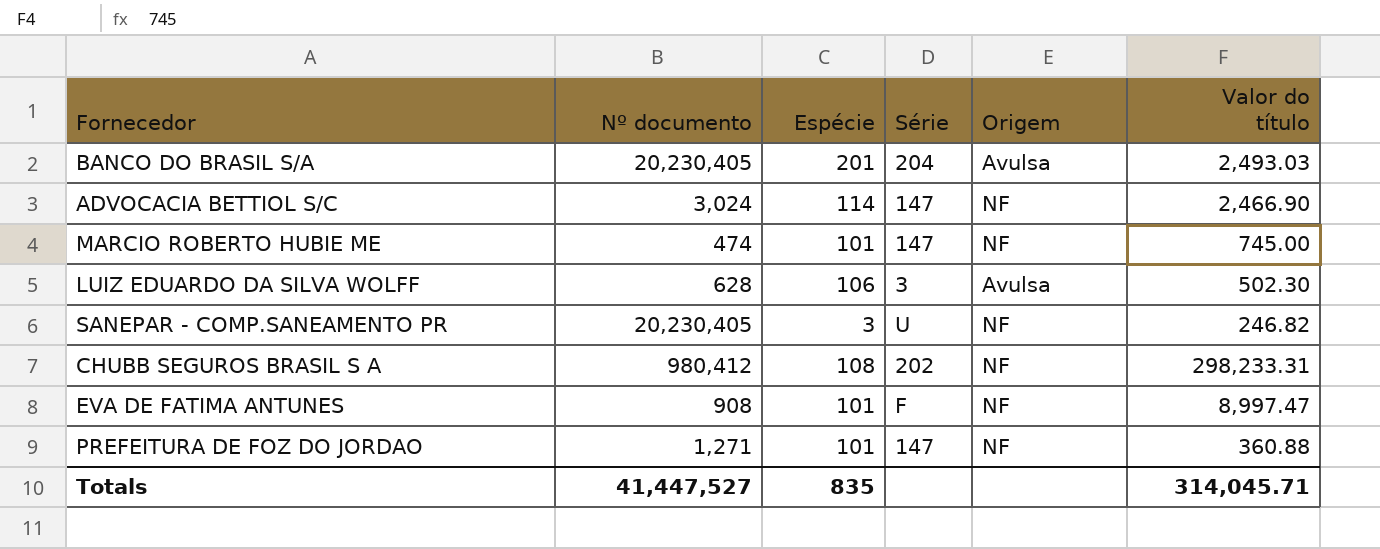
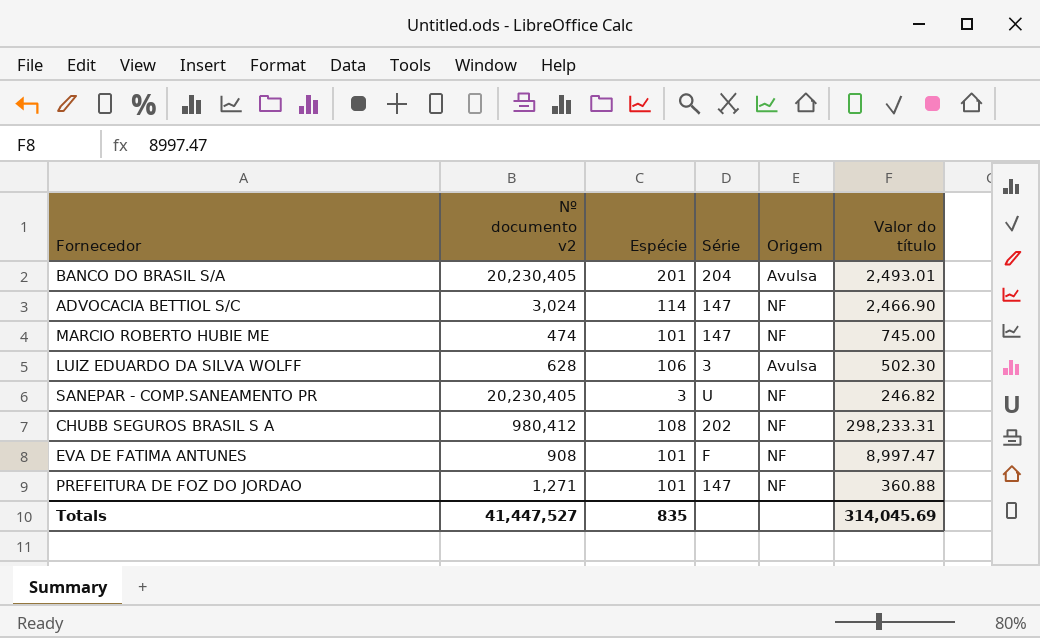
column name: Nº documento -> Nº documento v2
BANCO DO BRASIL S/A | Valor do título: 2,493.03 -> 2,493.01
Totals | Valor do título: 314,045.71 -> 314,045.69

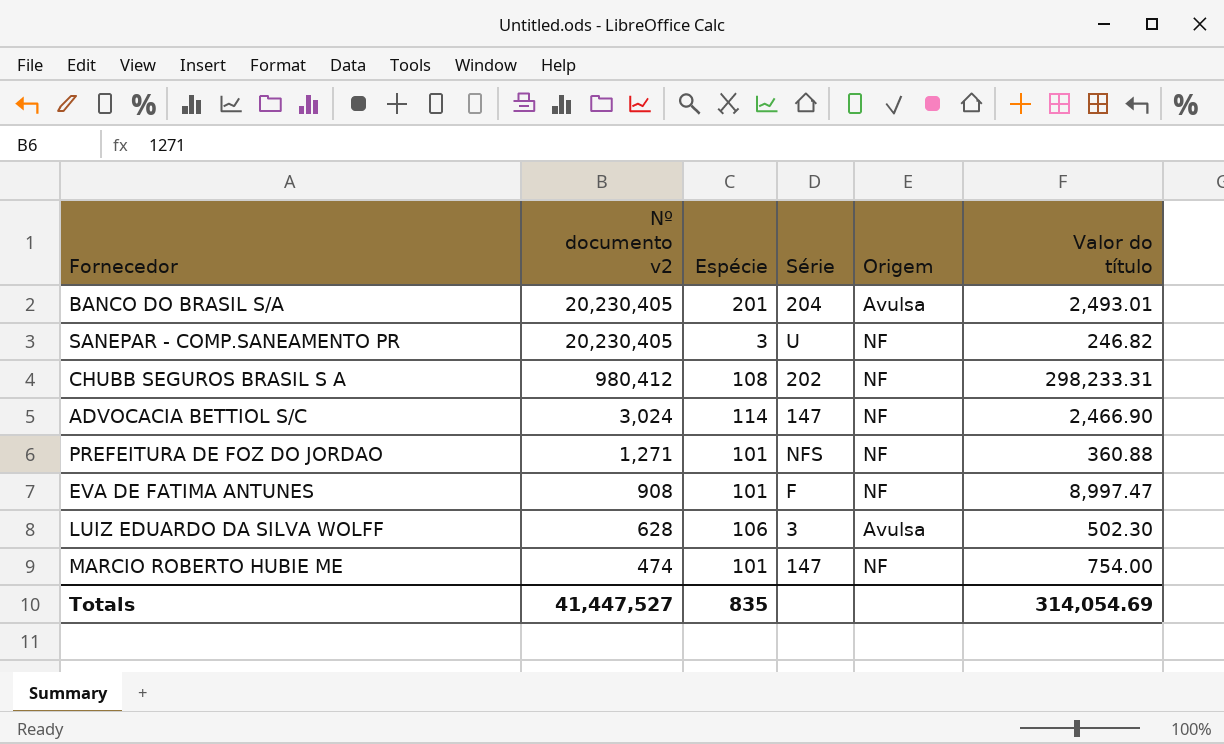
row order: none -> Nº documento v2 descending
PREFEITURA DE FOZ DO JORDAO | Série: 147 -> NFS
MARCIO ROBERTO HUBIE ME | Valor do título: 745.00 -> 754.00
Totals | Valor do título: 314,045.69 -> 314,054.69

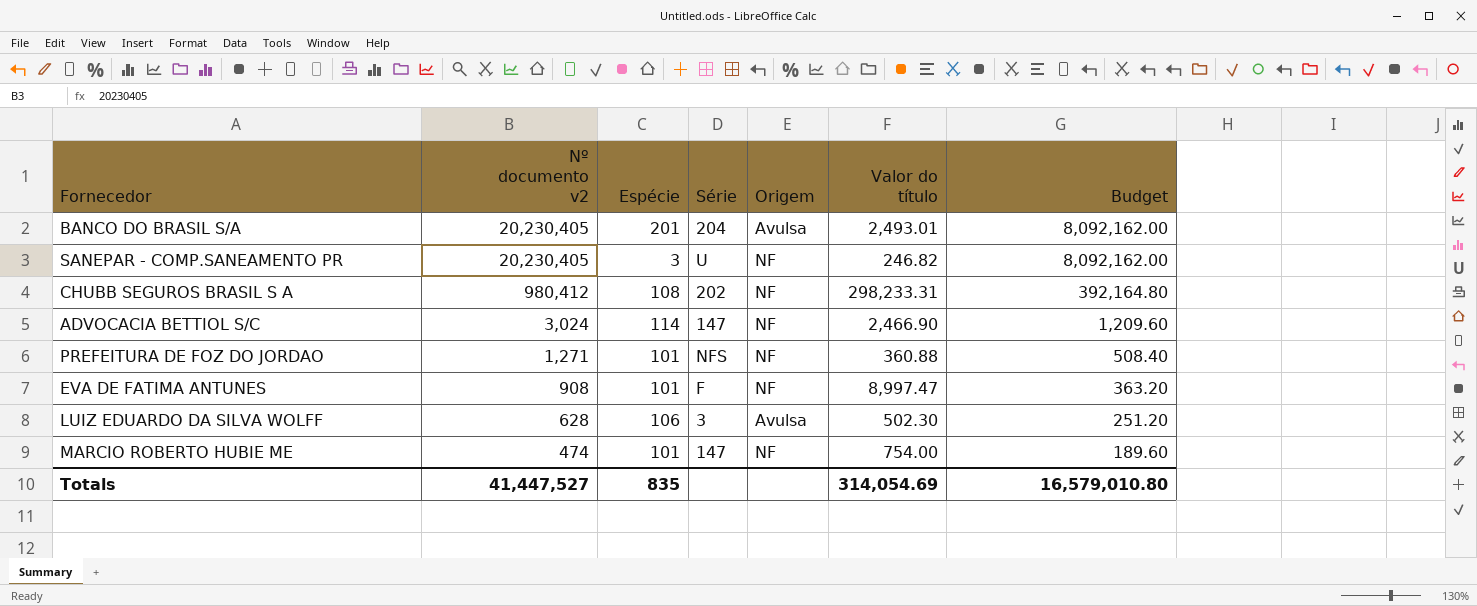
column Budget | formula: none -> [Nº documento v2] * 0.4

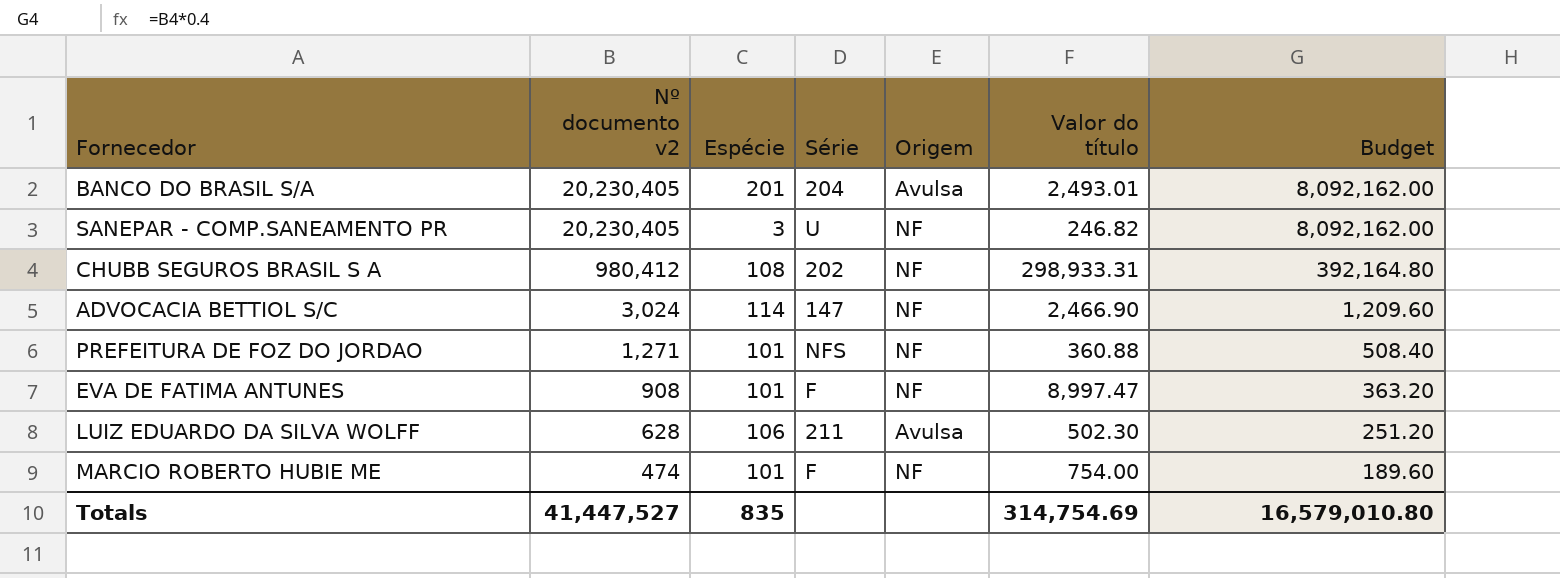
CHUBB SEGUROS BRASIL S A | Valor do título: 298,233.31 -> 298,933.31
LUIZ EDUARDO DA SILVA WOLFF | Série: 3 -> 211
MARCIO ROBERTO HUBIE ME | Série: 147 -> F
Totals | Valor do título: 314,054.69 -> 314,754.69

